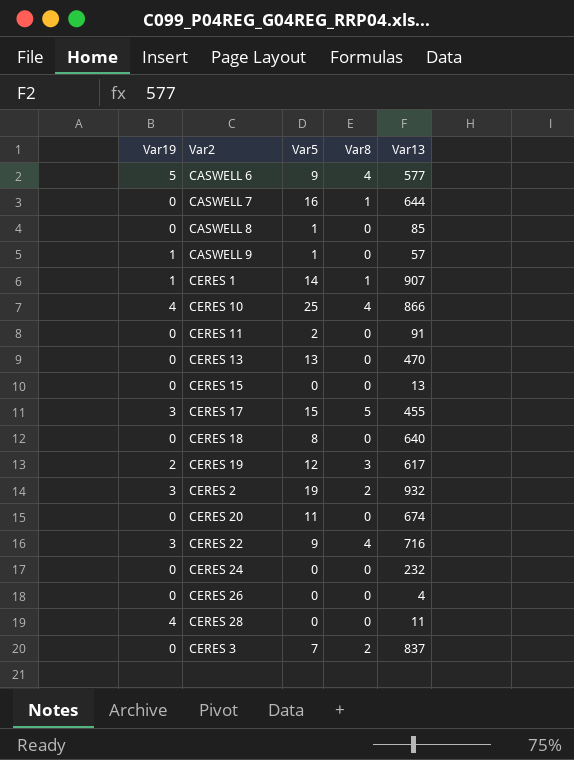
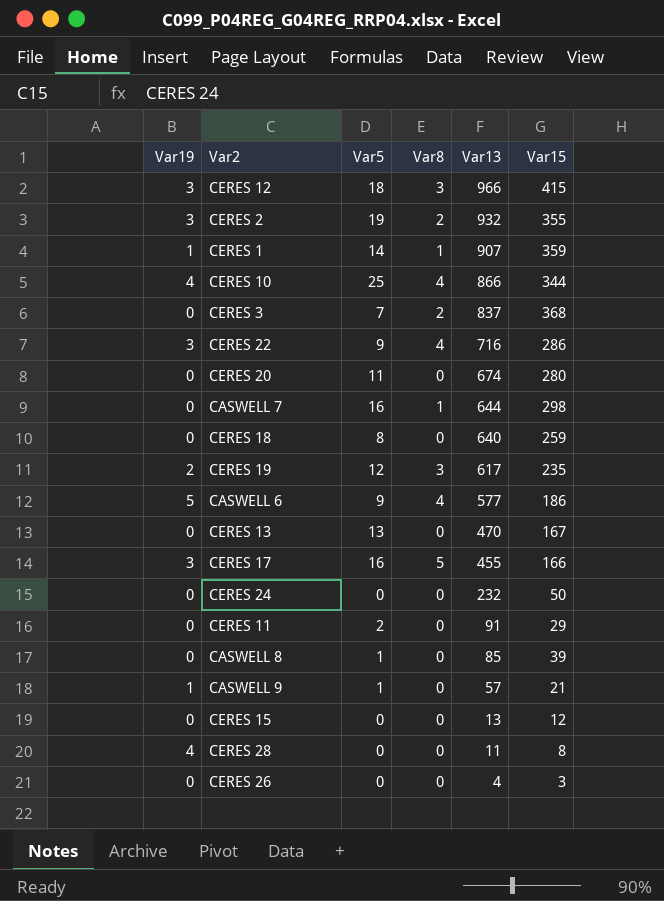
row order: none -> Var13 descending
column Var15 | position: none -> 6
row CERES 12: none -> 3 | 18 | 3 | 966 | 415
CERES 17 | Var5: 15 -> 16

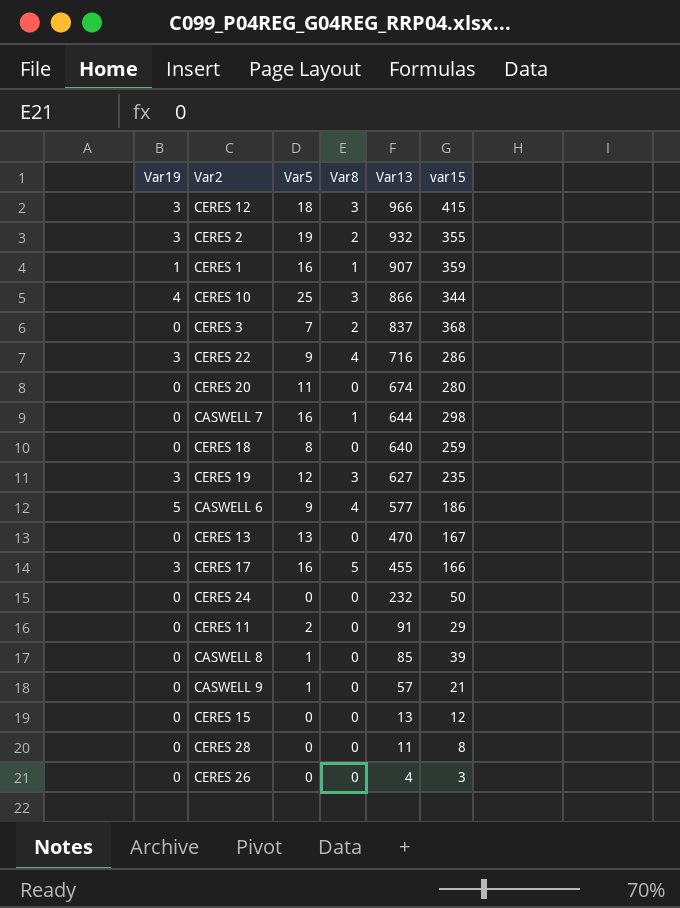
column name: Var15 -> var15
CERES 1 | Var5: 14 -> 16
CERES 10 | Var8: 4 -> 3
CERES 19 | Var19: 2 -> 3
CERES 19 | Var13: 617 -> 627
CASWELL 9 | Var19: 1 -> 0
CERES 28 | Var19: 4 -> 0

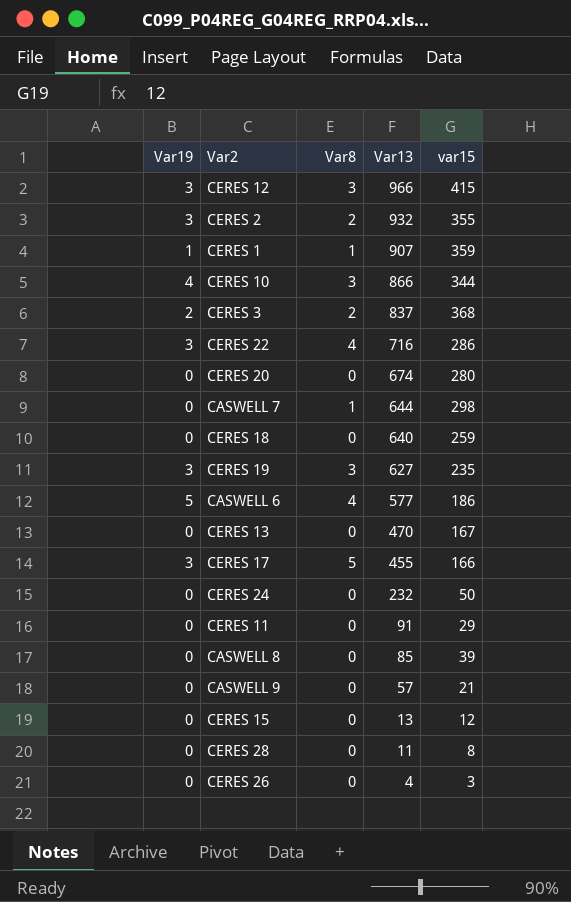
column Var5 | position: 3 -> none
CERES 3 | Var19: 0 -> 2

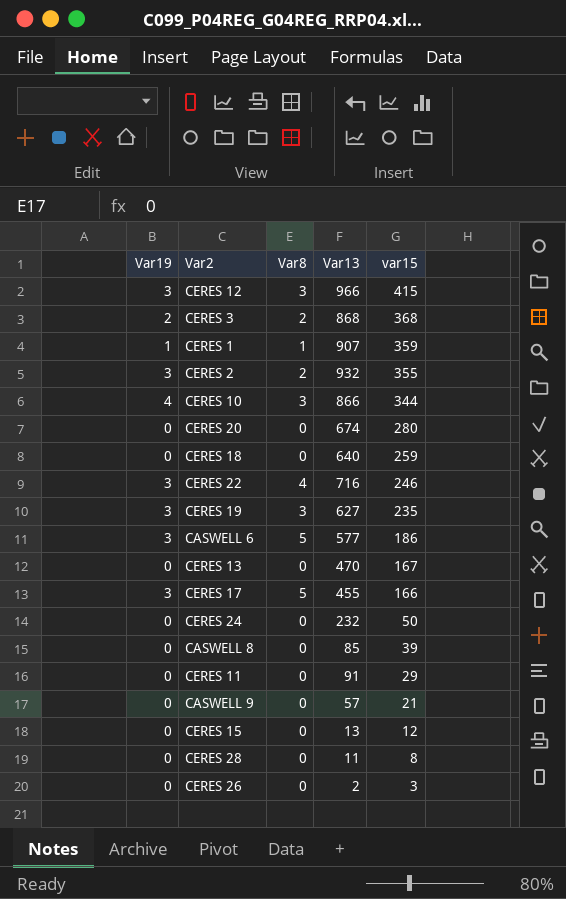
row order: Var13 descending -> var15 descending
row CASWELL 7: 0 | 1 | 644 | 298 -> none
CERES 3 | Var13: 837 -> 868
CERES 22 | var15: 286 -> 246
CASWELL 6 | Var19: 5 -> 3
CASWELL 6 | Var8: 4 -> 5
CERES 26 | Var13: 4 -> 2

